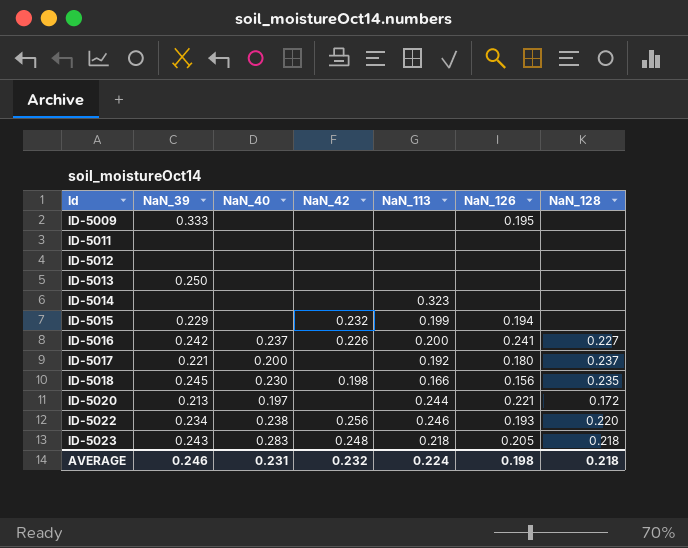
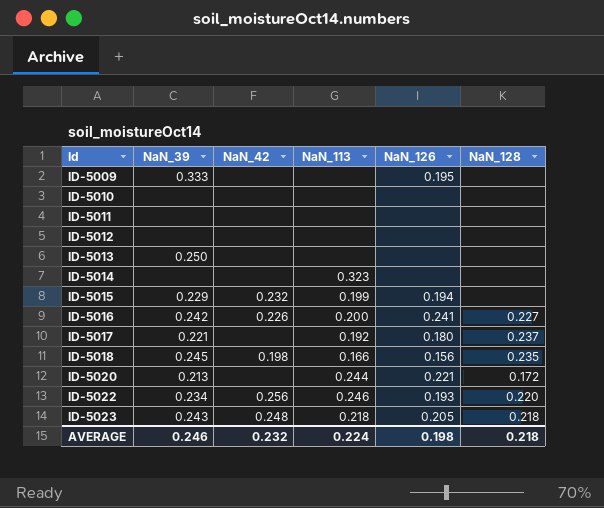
column NaN_40 | position: 3 -> none
row ID-5010: none -> none | none | none | none | none

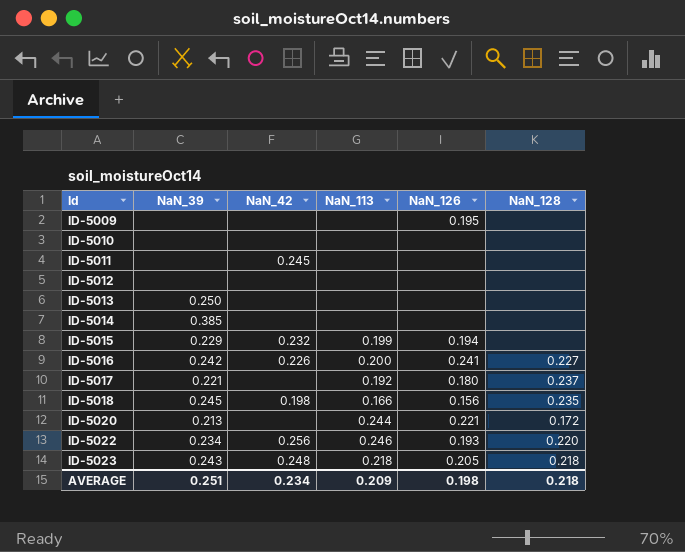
ID-5009 | NaN_39: 0.333 -> none
ID-5011 | NaN_42: none -> 0.245
ID-5014 | NaN_39: none -> 0.385
ID-5014 | NaN_113: 0.323 -> none
AVERAGE | NaN_39: 0.246 -> 0.251
AVERAGE | NaN_42: 0.232 -> 0.234
AVERAGE | NaN_113: 0.224 -> 0.209

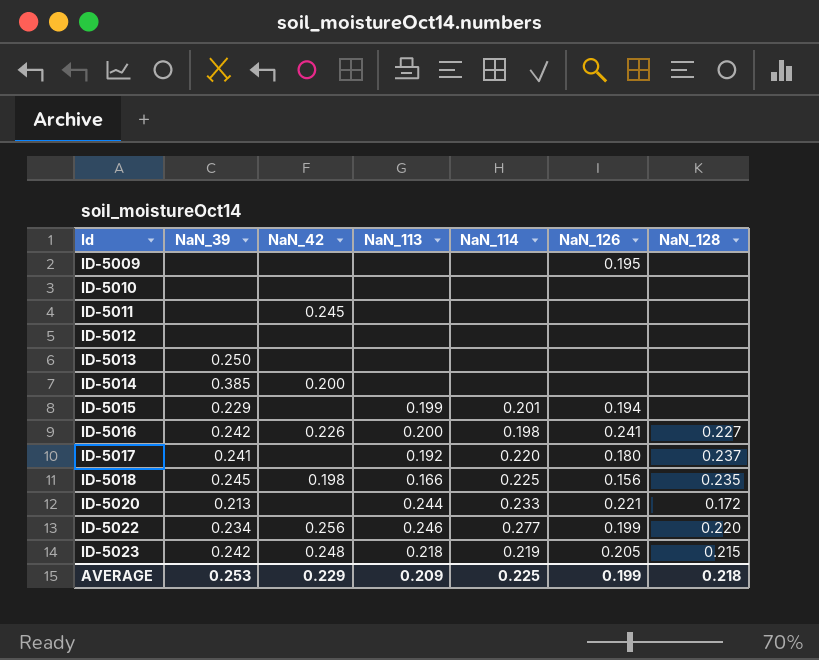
column NaN_114 | position: none -> 5
ID-5014 | NaN_42: none -> 0.200
ID-5015 | NaN_42: 0.232 -> none
ID-5017 | NaN_39: 0.221 -> 0.241
ID-5022 | NaN_126: 0.193 -> 0.199
ID-5023 | NaN_39: 0.243 -> 0.242
ID-5023 | NaN_128: 0.218 -> 0.215
AVERAGE | NaN_39: 0.251 -> 0.253
AVERAGE | NaN_42: 0.234 -> 0.229
AVERAGE | NaN_126: 0.198 -> 0.199

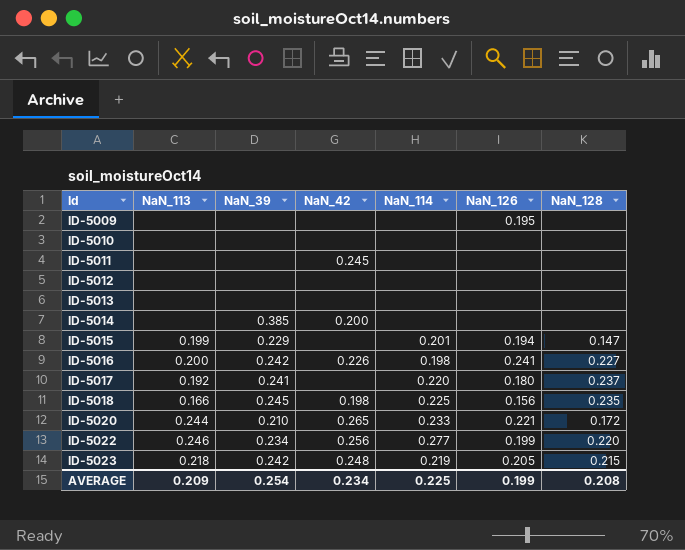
column NaN_113 | position: 4 -> 2
ID-5013 | NaN_39: 0.250 -> none
ID-5015 | NaN_128: none -> 0.147
ID-5020 | NaN_39: 0.213 -> 0.210
ID-5020 | NaN_42: none -> 0.265
AVERAGE | NaN_39: 0.253 -> 0.254
AVERAGE | NaN_42: 0.229 -> 0.234
AVERAGE | NaN_128: 0.218 -> 0.208

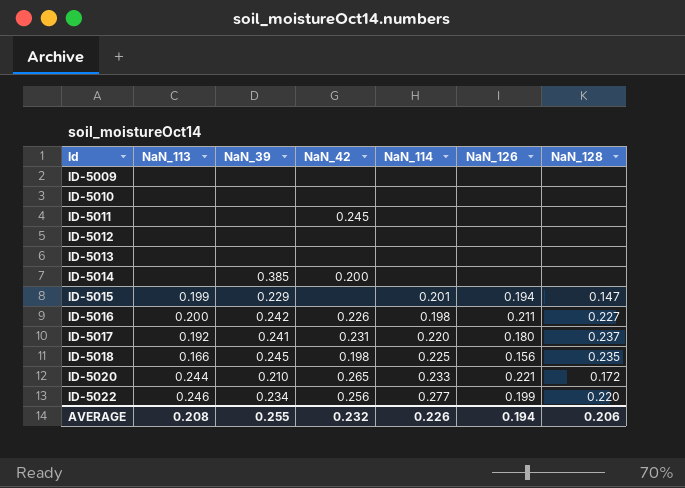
row ID-5023: 0.218 | 0.242 | 0.248 | 0.219 | 0.205 | 0.215 -> none
ID-5009 | NaN_126: 0.195 -> none
ID-5016 | NaN_126: 0.241 -> 0.211
ID-5017 | NaN_42: none -> 0.231
AVERAGE | NaN_113: 0.209 -> 0.208
AVERAGE | NaN_39: 0.254 -> 0.255
AVERAGE | NaN_42: 0.234 -> 0.232
AVERAGE | NaN_114: 0.225 -> 0.226
AVERAGE | NaN_126: 0.199 -> 0.194
AVERAGE | NaN_128: 0.208 -> 0.206

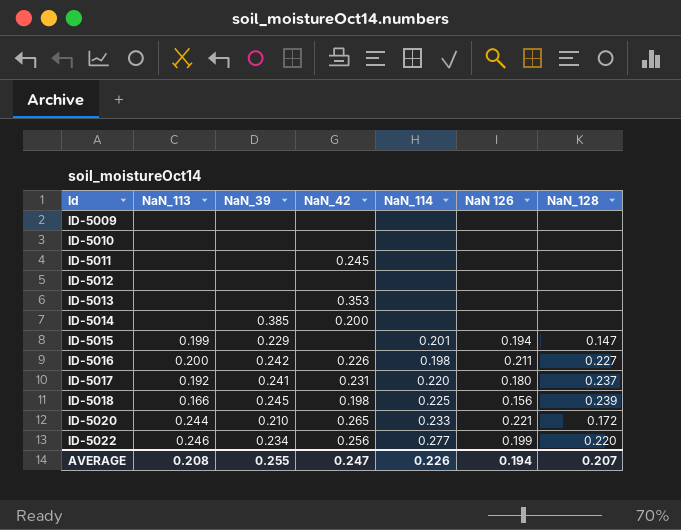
column name: NaN_126 -> NaN 126
ID-5013 | NaN_42: none -> 0.353
ID-5018 | NaN_128: 0.235 -> 0.239
AVERAGE | NaN_42: 0.232 -> 0.247
AVERAGE | NaN_128: 0.206 -> 0.207

